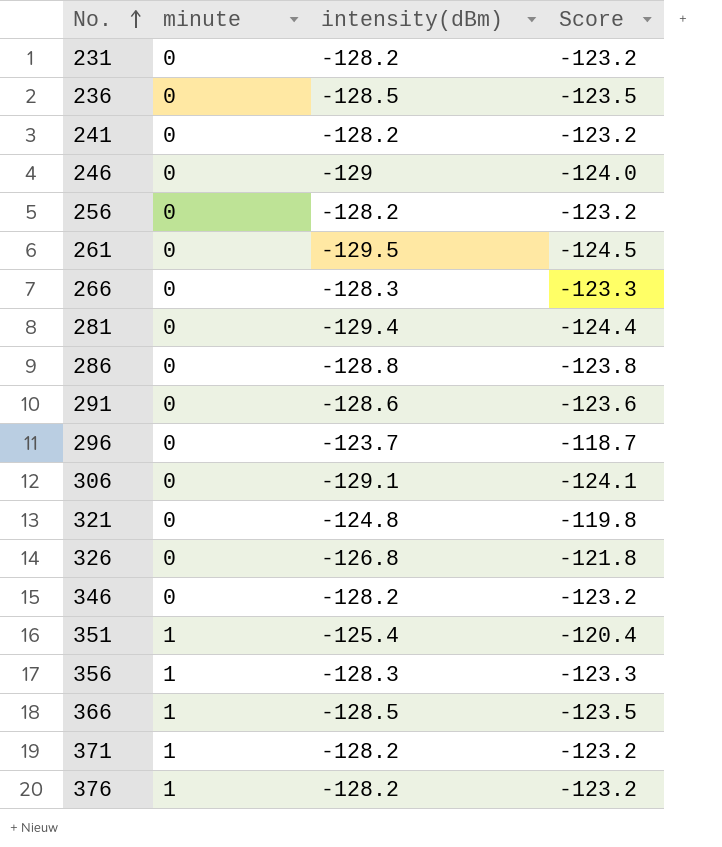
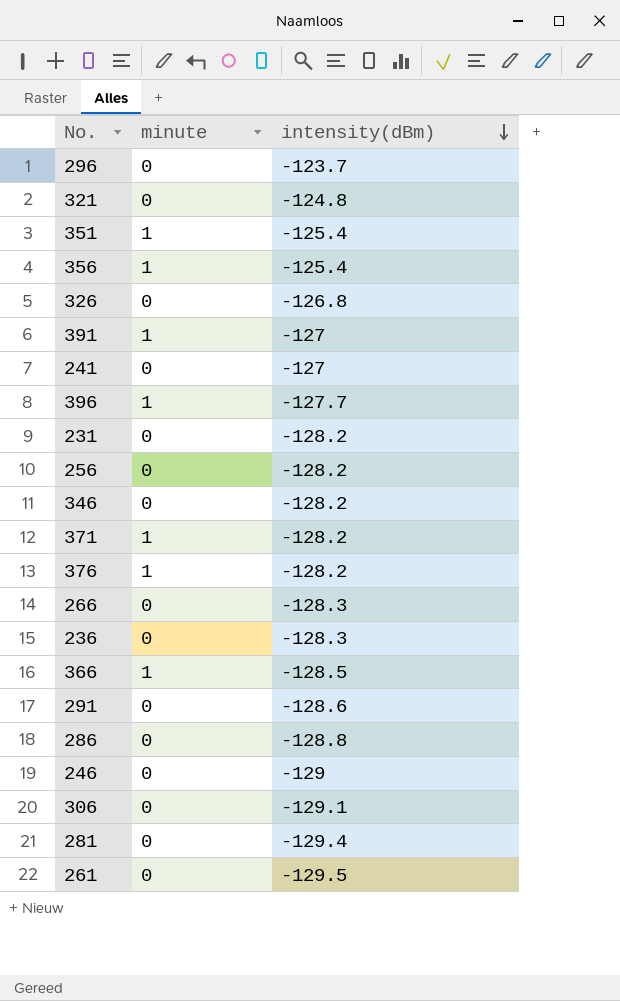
row order: No. ascending -> intensity(dBm) descending
column Score | formula: [intensity(dBm)] + 5 -> none
356 | intensity(dBm): -128.3 -> -125.4
row 391: none -> 1 | -127
241 | intensity(dBm): -128.2 -> -127
row 396: none -> 1 | -127.7
236 | intensity(dBm): -128.5 -> -128.3

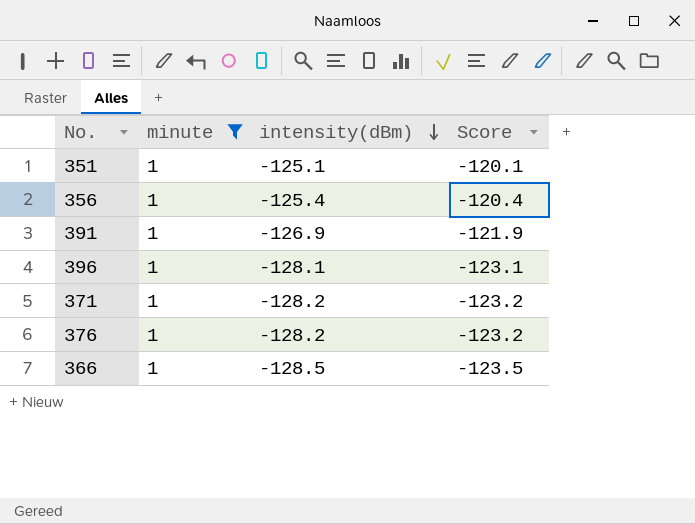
filter: none -> minute = 1
column Score | formula: none -> [intensity(dBm)] + 5
351 | intensity(dBm): -125.4 -> -125.1
391 | intensity(dBm): -127 -> -126.9
396 | intensity(dBm): -127.7 -> -128.1

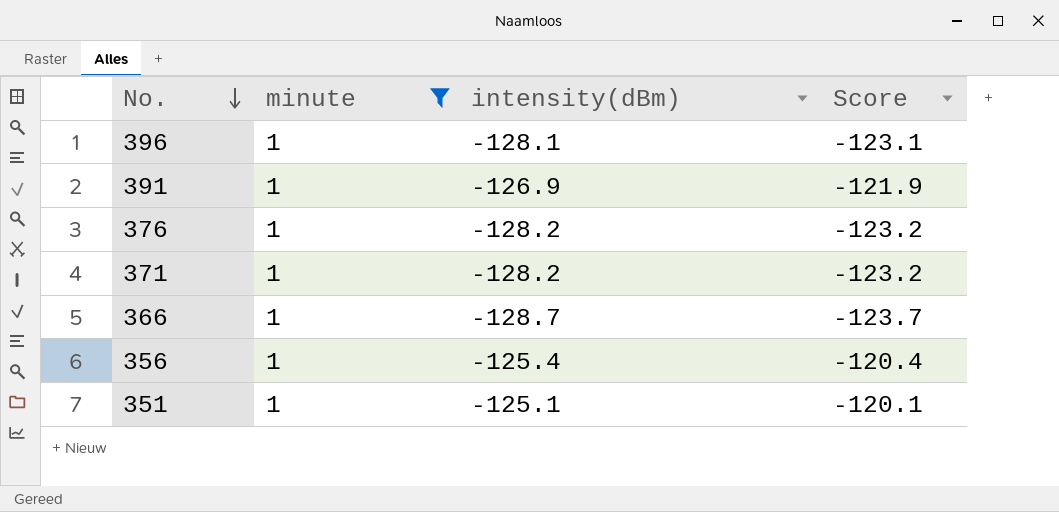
row order: intensity(dBm) descending -> No. descending
366 | intensity(dBm): -128.5 -> -128.7
366 | Score: -123.5 -> -123.7

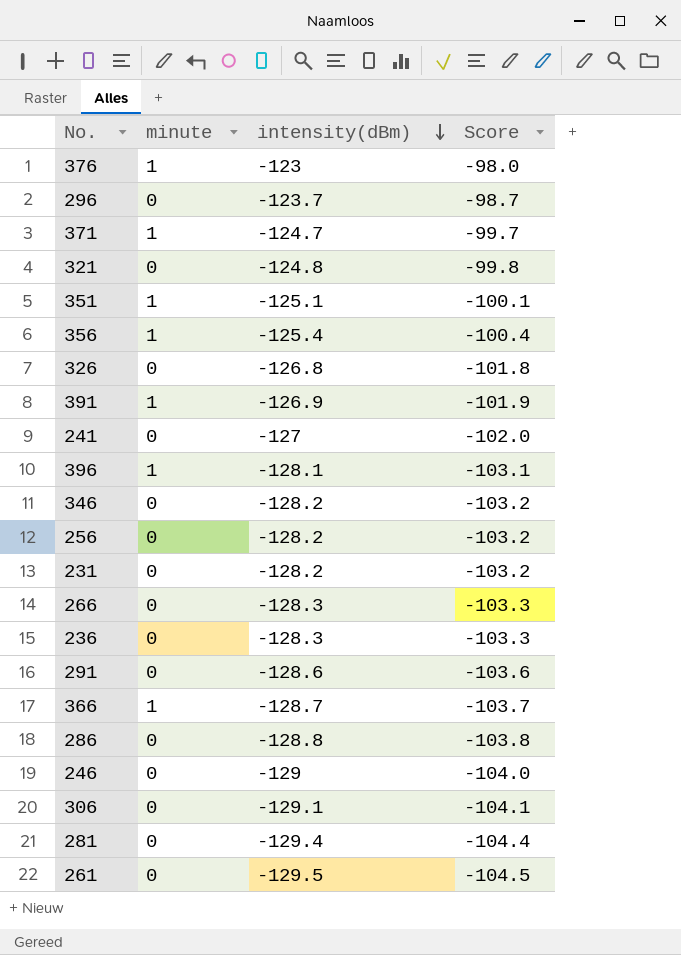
filter: minute = 1 -> none
row order: No. descending -> intensity(dBm) descending
column Score | formula: [intensity(dBm)] + 5 -> [intensity(dBm)] + 25
376 | intensity(dBm): -128.2 -> -123
371 | intensity(dBm): -128.2 -> -124.7

